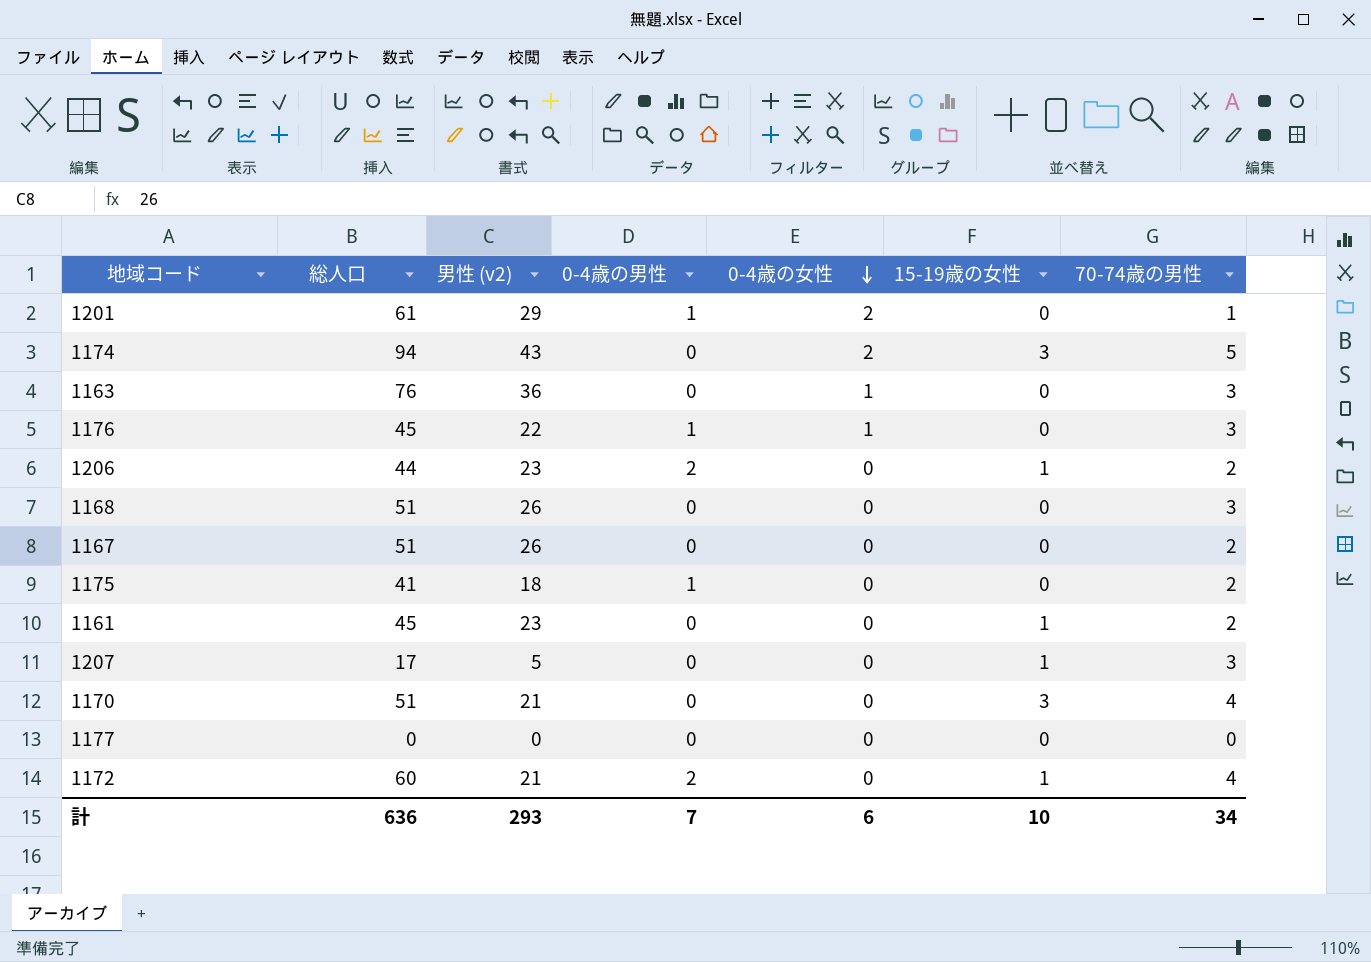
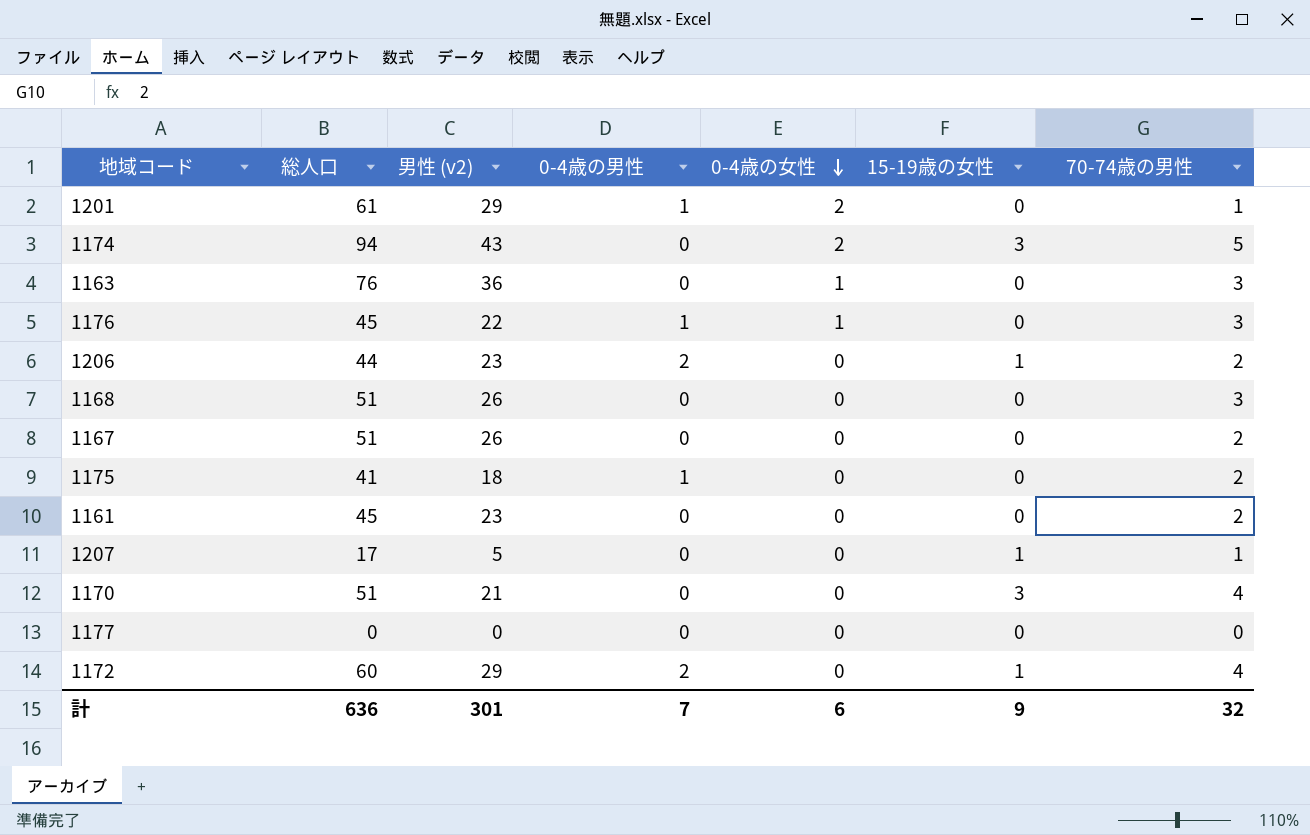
1161 | 15-19歳の女性: 1 -> 0
1207 | 70-74歳の男性: 3 -> 1
1172 | 男性 (v2): 21 -> 29
計 | 男性 (v2): 293 -> 301
計 | 15-19歳の女性: 10 -> 9
計 | 70-74歳の男性: 34 -> 32

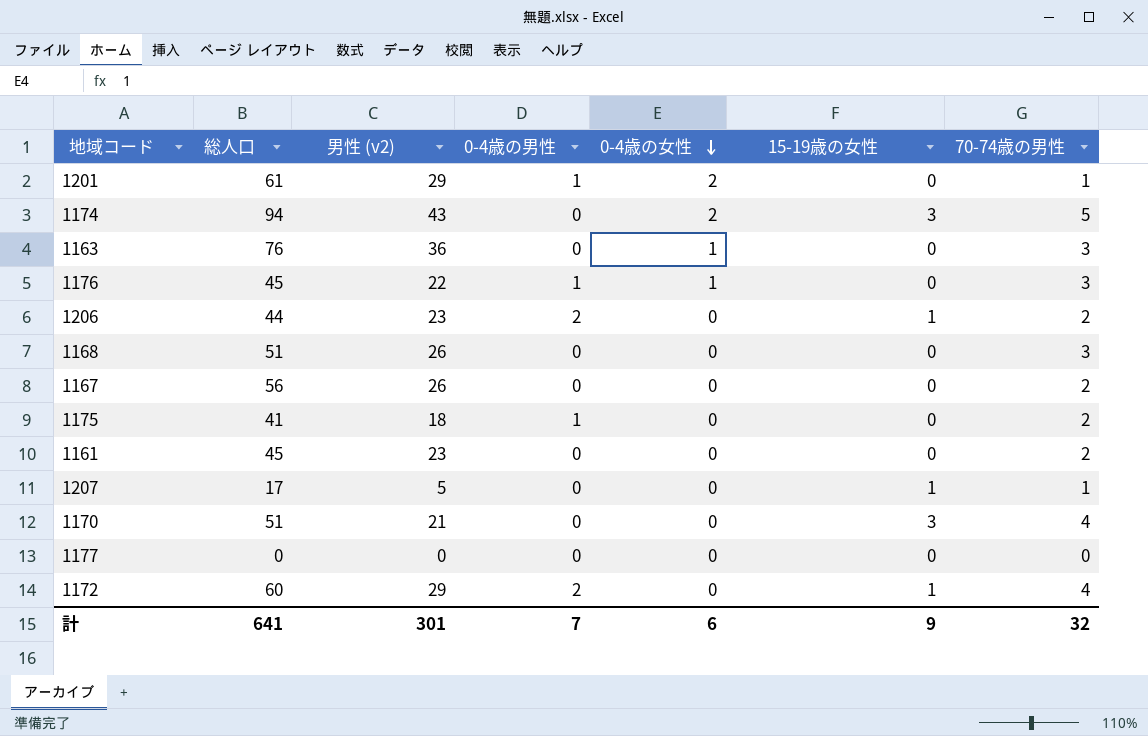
1167 | 総人口: 51 -> 56
計 | 総人口: 636 -> 641

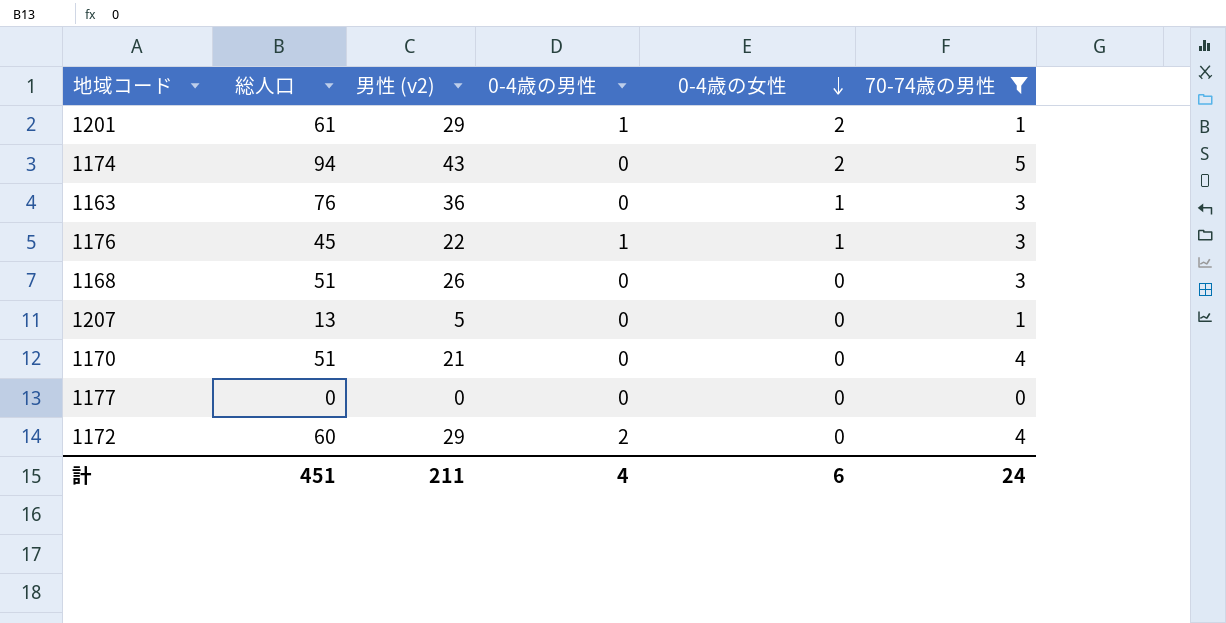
filter: none -> 70-74歳の男性 != 2
column 15-19歳の女性 | position: 6 -> none
1207 | 総人口: 17 -> 13
計 | 総人口: 641 -> 451
計 | 男性 (v2): 301 -> 211
計 | 0-4歳の男性: 7 -> 4
計 | 70-74歳の男性: 32 -> 24

